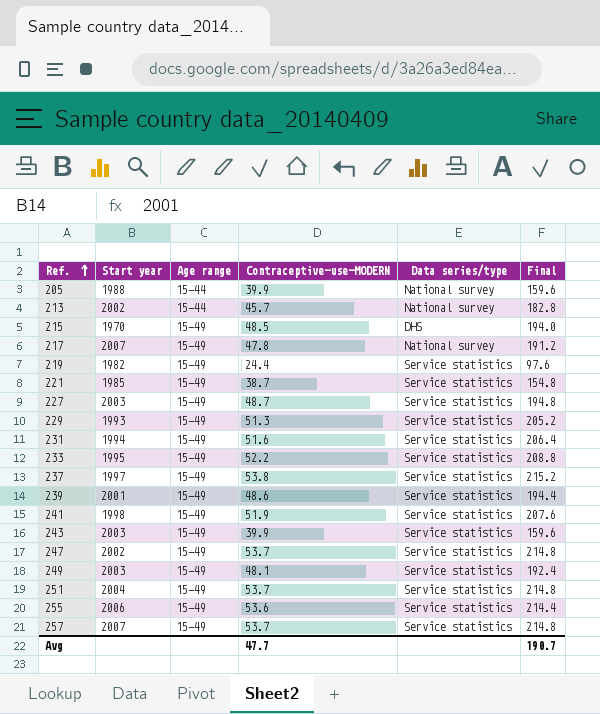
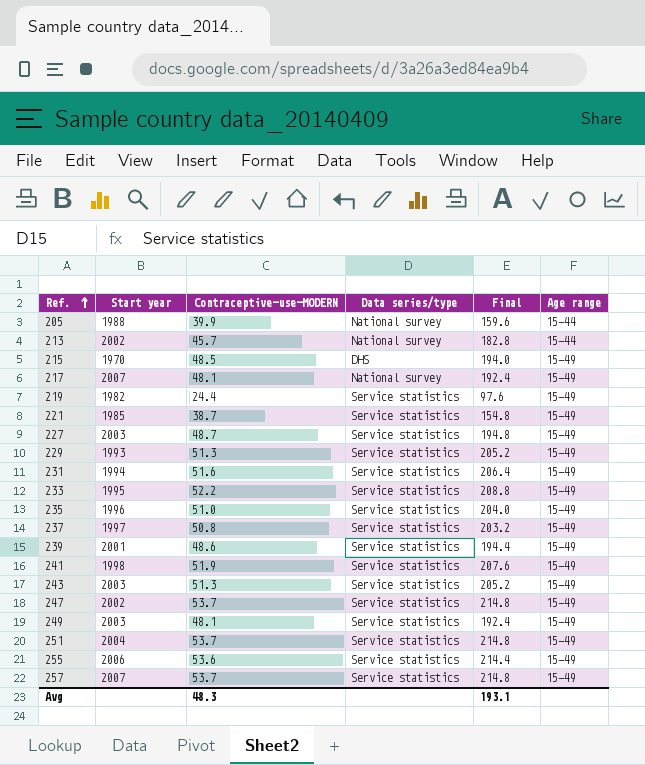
column Age range | position: 3 -> 6
217 | Contraceptive-use-MODERN: 47.8 -> 48.1
217 | Final: 191.2 -> 192.4
row 235: none -> 1996 | 51.0 | Service statistics | 204.0 | 15-49
237 | Contraceptive-use-MODERN: 53.8 -> 50.8
237 | Final: 215.2 -> 203.2
243 | Contraceptive-use-MODERN: 39.9 -> 51.3
243 | Final: 159.6 -> 205.2
Avg | Contraceptive-use-MODERN: 47.7 -> 48.3
Avg | Final: 190.7 -> 193.1

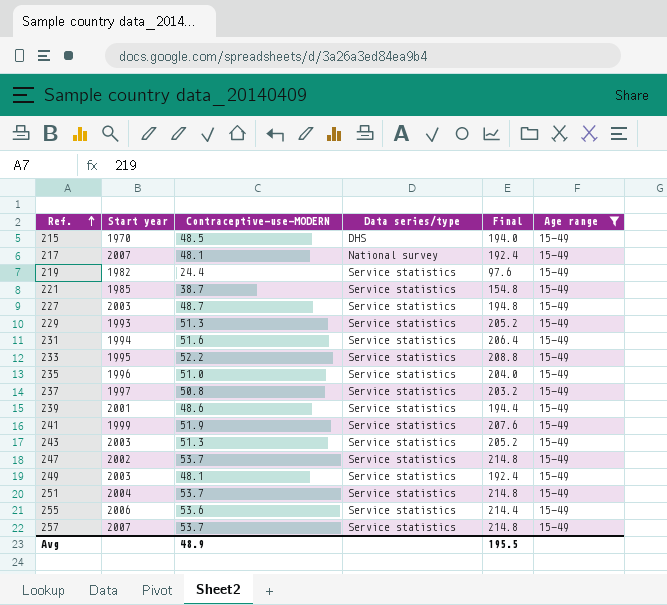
filter: none -> Age range = 15-49
241 | Start year: 1998 -> 1999
Avg | Contraceptive-use-MODERN: 48.3 -> 48.9
Avg | Final: 193.1 -> 195.5

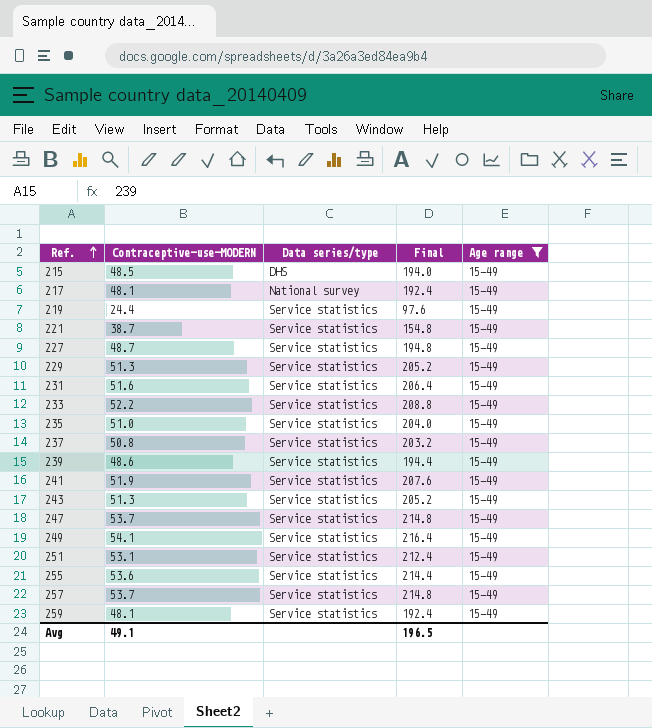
column Start year | position: 2 -> none
249 | Contraceptive-use-MODERN: 48.1 -> 54.1
249 | Final: 192.4 -> 216.4
251 | Contraceptive-use-MODERN: 53.7 -> 53.1
251 | Final: 214.8 -> 212.4
row 259: none -> 48.1 | Service statistics | 192.4 | 15-49
Avg | Contraceptive-use-MODERN: 48.9 -> 49.1
Avg | Final: 195.5 -> 196.5

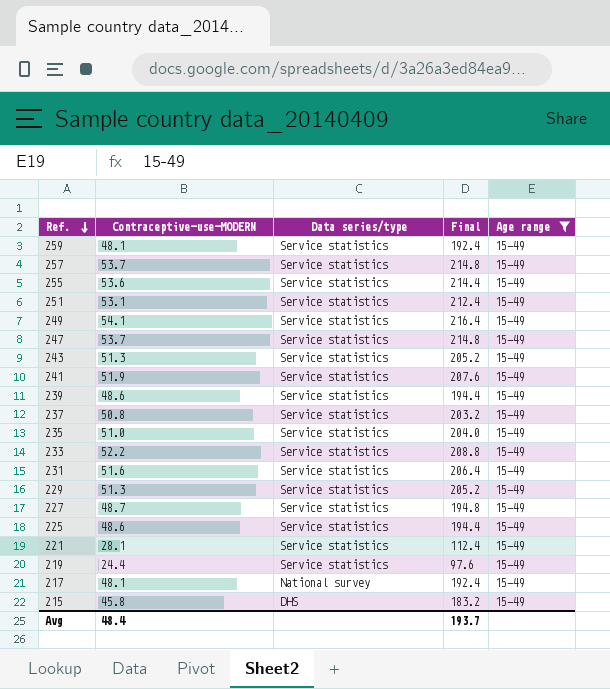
row order: Ref. ascending -> Ref. descending
row 225: none -> 48.6 | Service statistics | 194.4 | 15-49
221 | Contraceptive-use-MODERN: 38.7 -> 28.1
221 | Final: 154.8 -> 112.4
215 | Contraceptive-use-MODERN: 48.5 -> 45.8
215 | Final: 194.0 -> 183.2
Avg | Contraceptive-use-MODERN: 49.1 -> 48.4
Avg | Final: 196.5 -> 193.7

